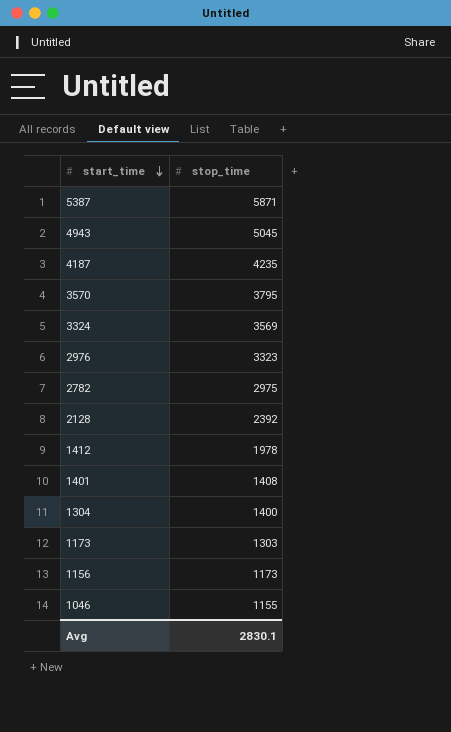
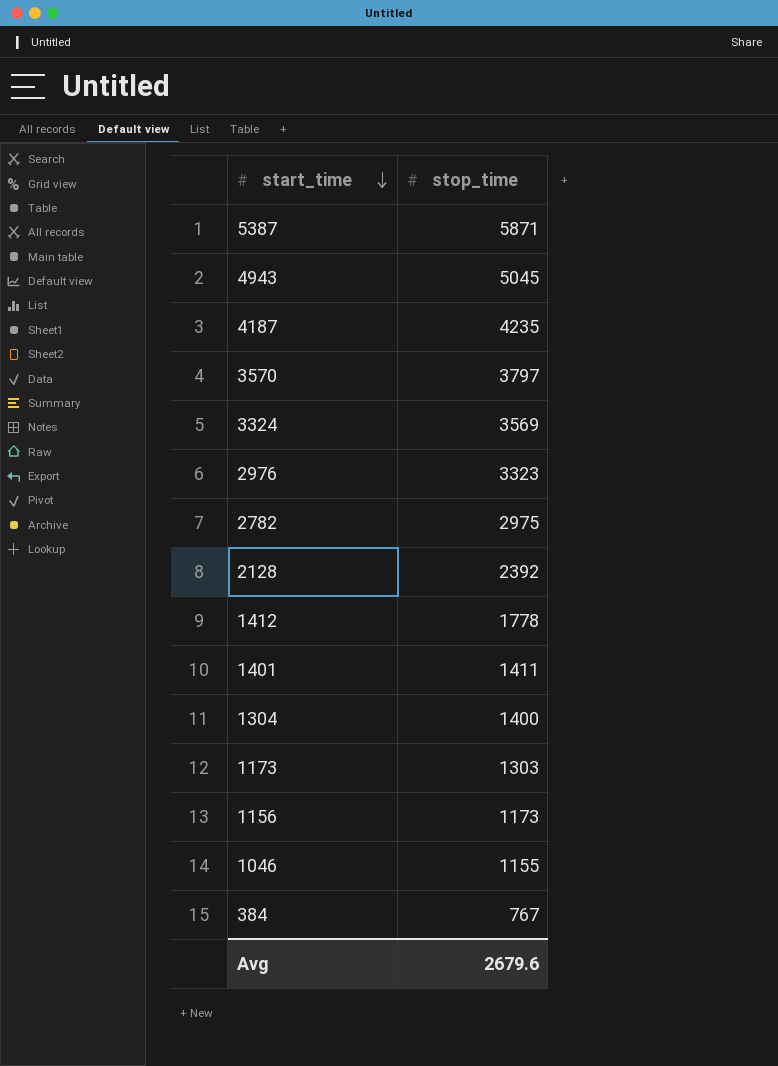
3570 | stop_time: 3795 -> 3797
1412 | stop_time: 1978 -> 1778
1401 | stop_time: 1408 -> 1411
row 384: none -> 767
Avg | stop_time: 2830.1 -> 2679.6

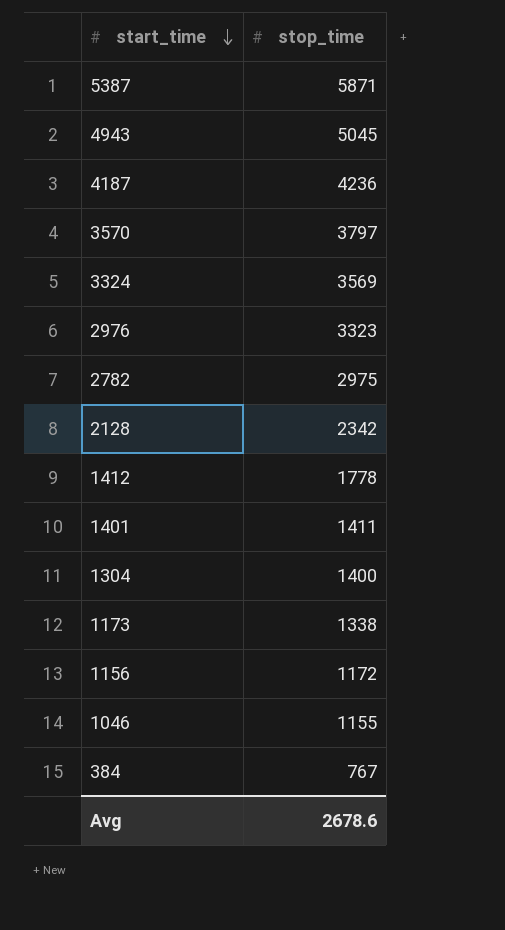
4187 | stop_time: 4235 -> 4236
2128 | stop_time: 2392 -> 2342
1173 | stop_time: 1303 -> 1338
1156 | stop_time: 1173 -> 1172
Avg | stop_time: 2679.6 -> 2678.6

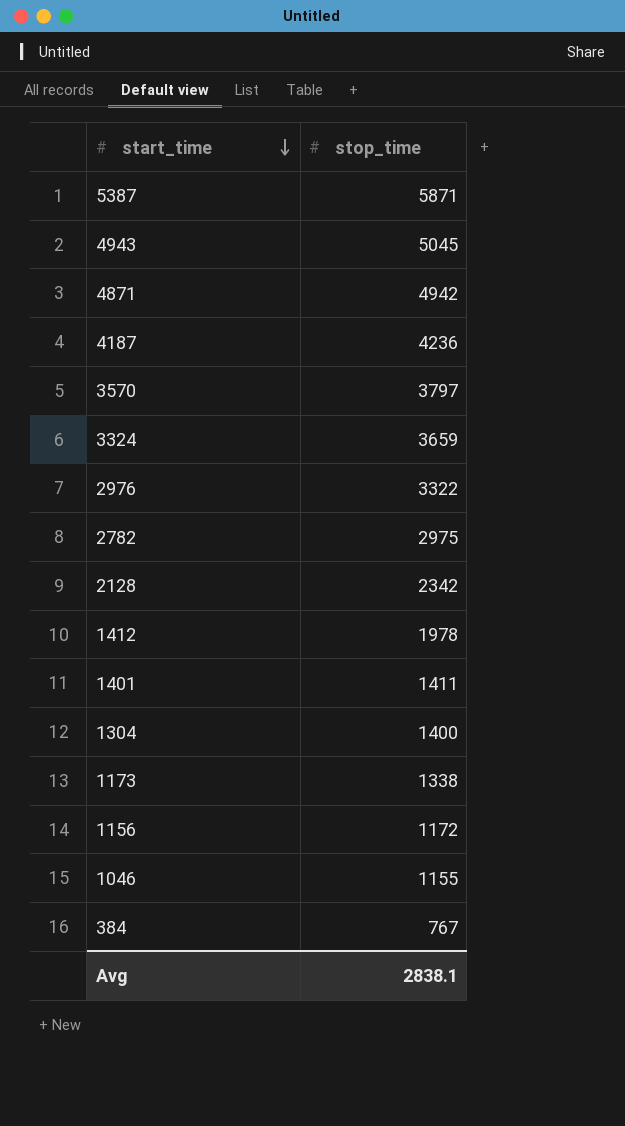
row 4871: none -> 4942
3324 | stop_time: 3569 -> 3659
2976 | stop_time: 3323 -> 3322
1412 | stop_time: 1778 -> 1978
Avg | stop_time: 2678.6 -> 2838.1

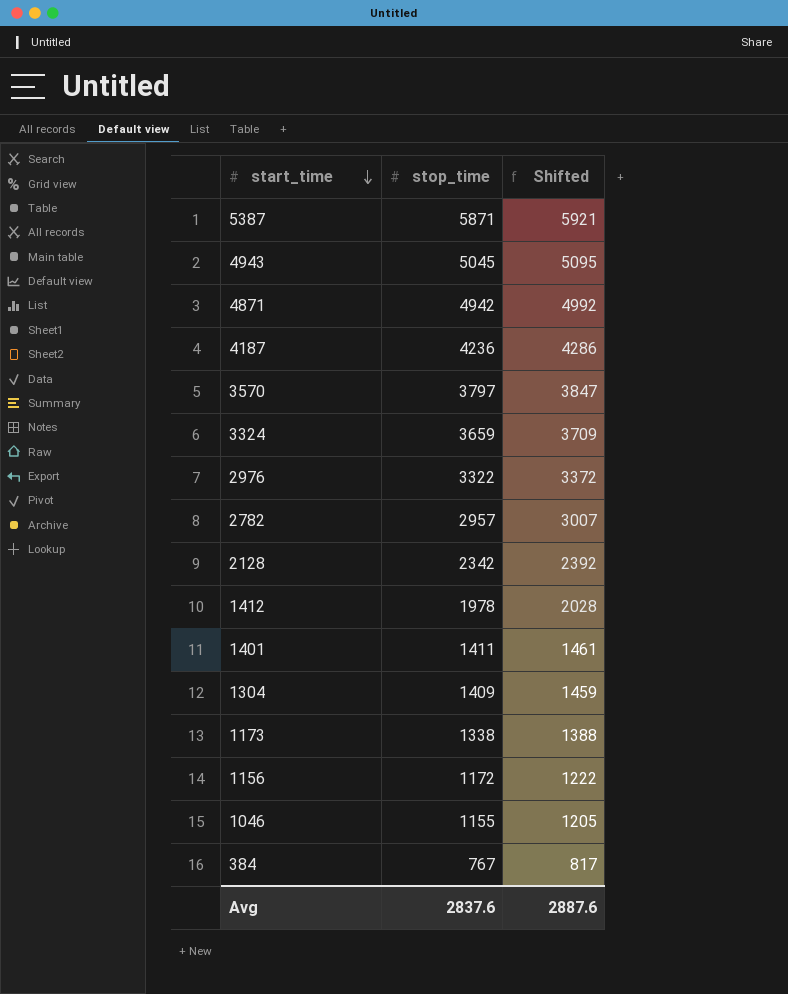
column Shifted | formula: none -> [stop_time] + 50
2782 | stop_time: 2975 -> 2957
1304 | stop_time: 1400 -> 1409
Avg | stop_time: 2838.1 -> 2837.6

